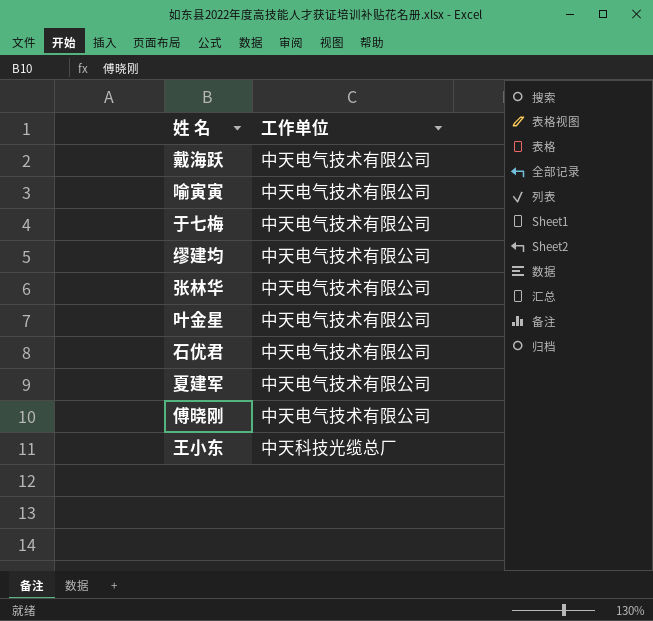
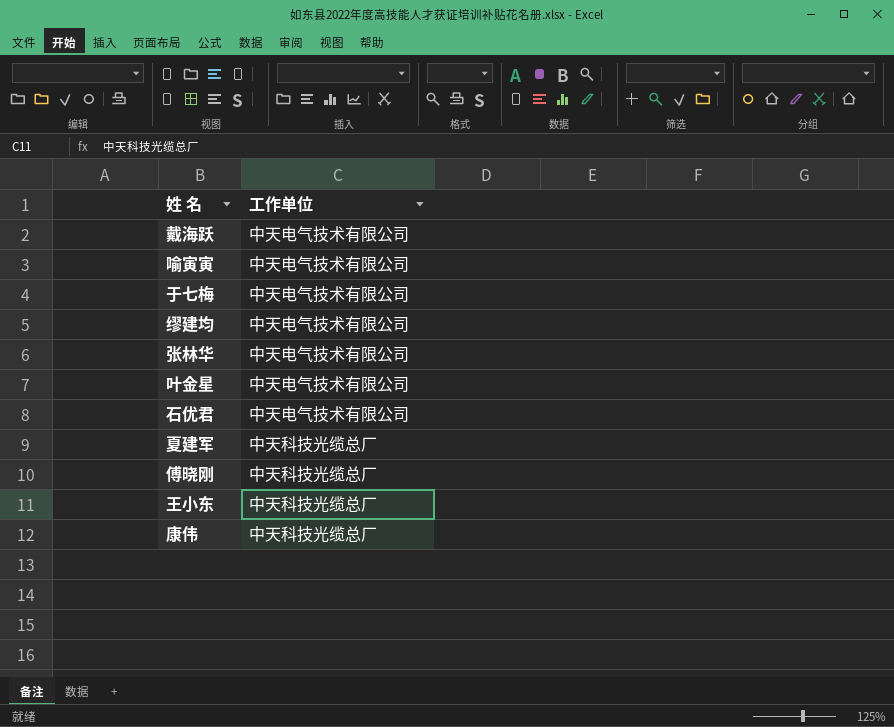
夏建军 | 工作单位: 中天电气技术有限公司 -> 中天科技光缆总厂
傅晓刚 | 工作单位: 中天电气技术有限公司 -> 中天科技光缆总厂
row 康伟: none -> 中天科技光缆总厂

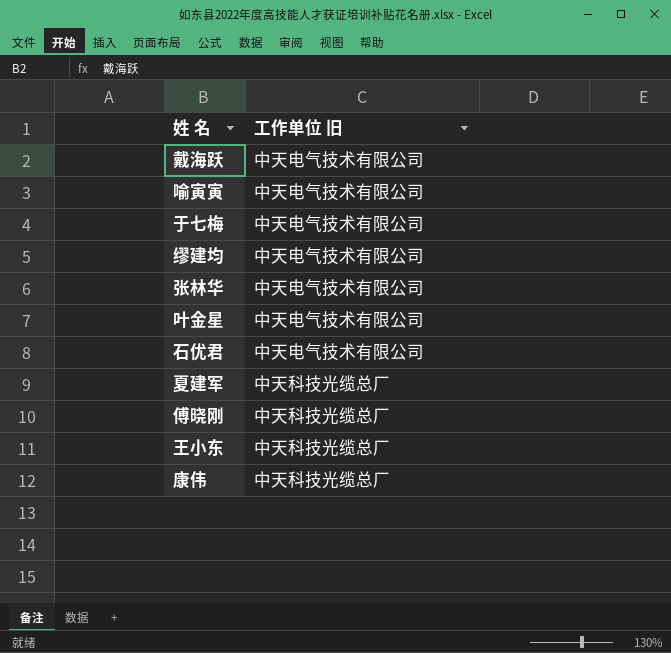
column name: 工作单位 -> 工作单位 旧

